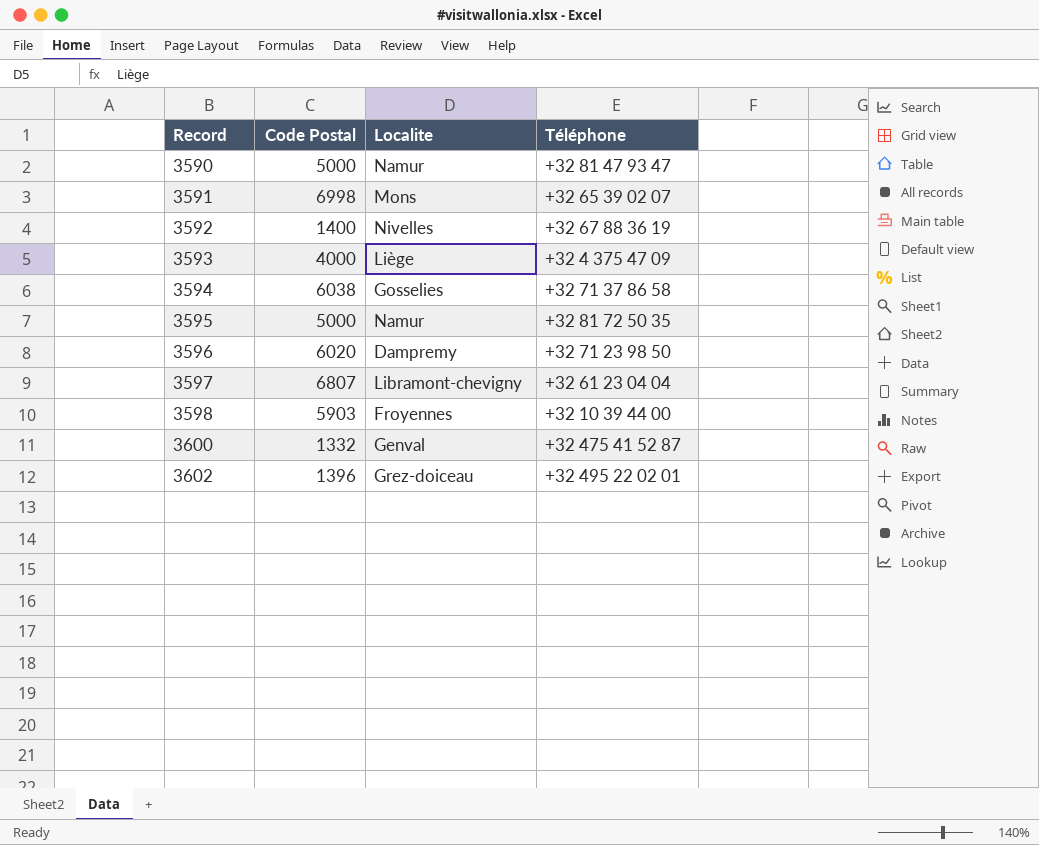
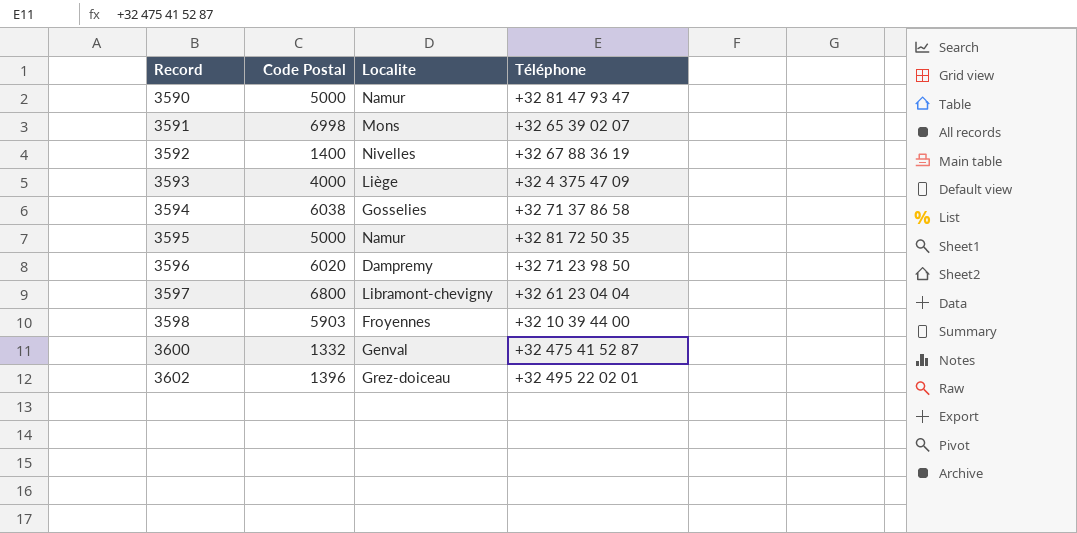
3597 | Code Postal: 6807 -> 6800

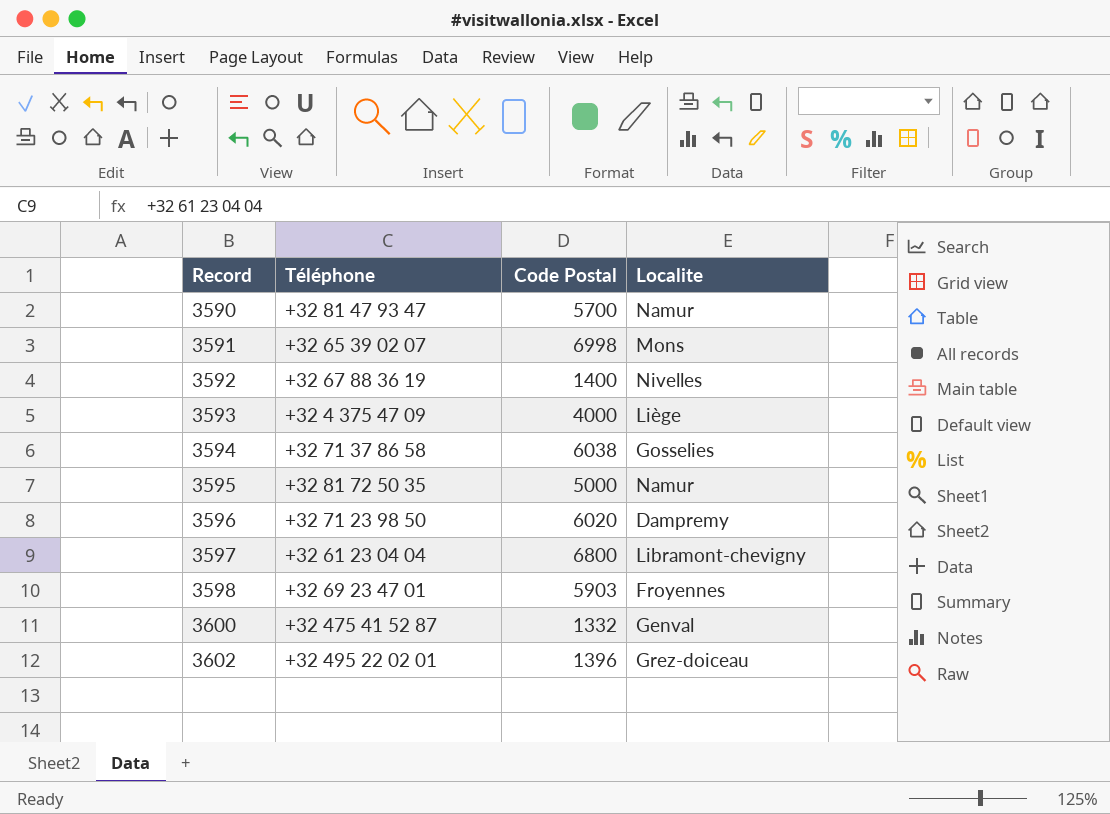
column Téléphone | position: 4 -> 2
3590 | Code Postal: 5000 -> 5700
3598 | Téléphone: +32 10 39 44 00 -> +32 69 23 47 01

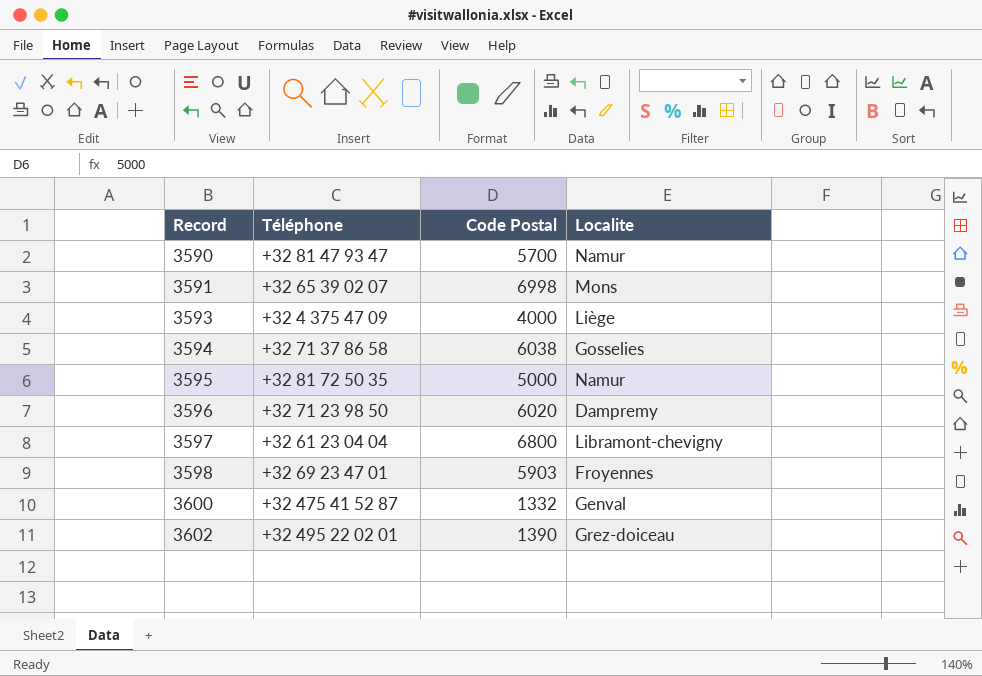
row 3592: +32 67 88 36 19 | 1400 | Nivelles -> none
3602 | Code Postal: 1396 -> 1390

